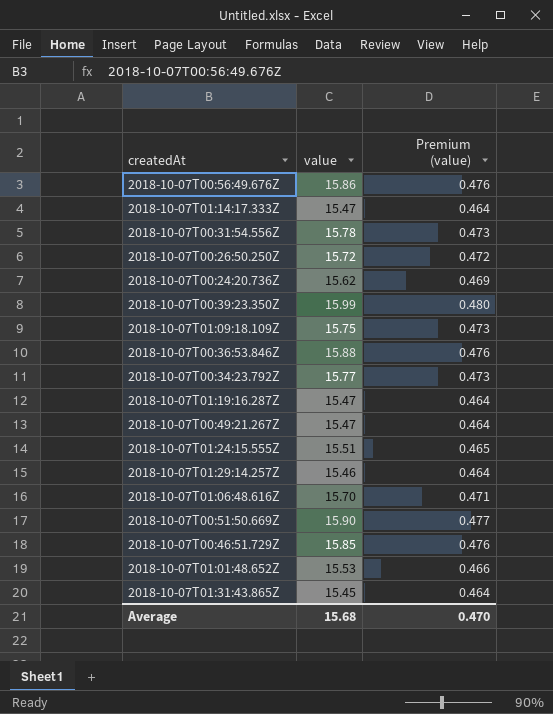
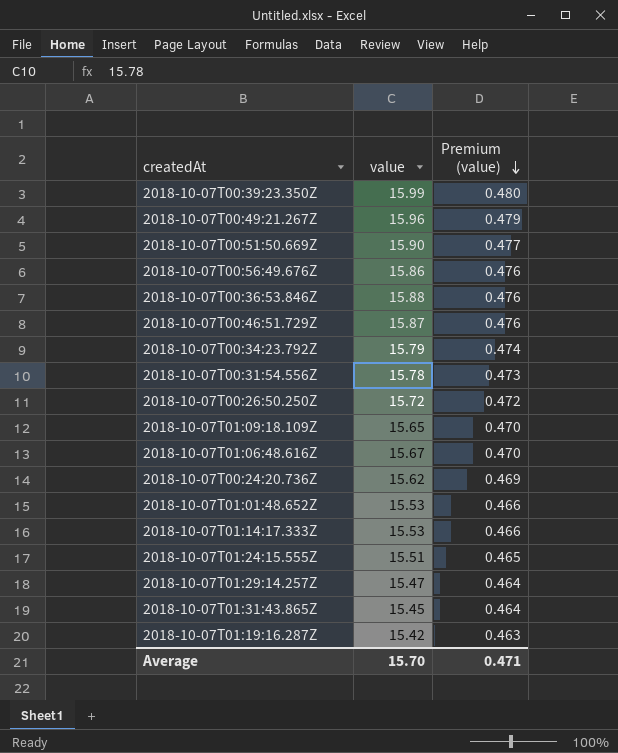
row order: none -> Premium (value) descending
2018-10-07T00:49:21.267Z | value: 15.47 -> 15.96
2018-10-07T00:49:21.267Z | Premium (value): 0.464 -> 0.479
2018-10-07T00:46:51.729Z | value: 15.85 -> 15.87
2018-10-07T00:34:23.792Z | value: 15.77 -> 15.79
2018-10-07T00:34:23.792Z | Premium (value): 0.473 -> 0.474
2018-10-07T01:09:18.109Z | value: 15.75 -> 15.65
2018-10-07T01:09:18.109Z | Premium (value): 0.473 -> 0.470
2018-10-07T01:06:48.616Z | value: 15.70 -> 15.67
2018-10-07T01:06:48.616Z | Premium (value): 0.471 -> 0.470
2018-10-07T01:14:17.333Z | value: 15.47 -> 15.53
2018-10-07T01:14:17.333Z | Premium (value): 0.464 -> 0.466
2018-10-07T01:29:14.257Z | value: 15.46 -> 15.47
2018-10-07T01:19:16.287Z | value: 15.47 -> 15.42
2018-10-07T01:19:16.287Z | Premium (value): 0.464 -> 0.463
Average | value: 15.68 -> 15.70
Average | Premium (value): 0.470 -> 0.471

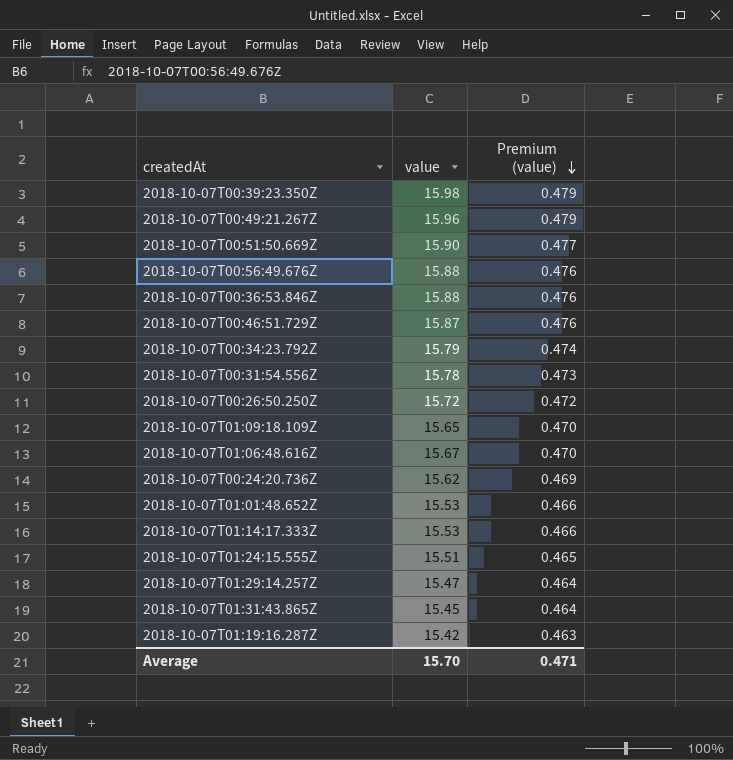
2018-10-07T00:39:23.350Z | value: 15.99 -> 15.98
2018-10-07T00:39:23.350Z | Premium (value): 0.480 -> 0.479
2018-10-07T00:56:49.676Z | value: 15.86 -> 15.88

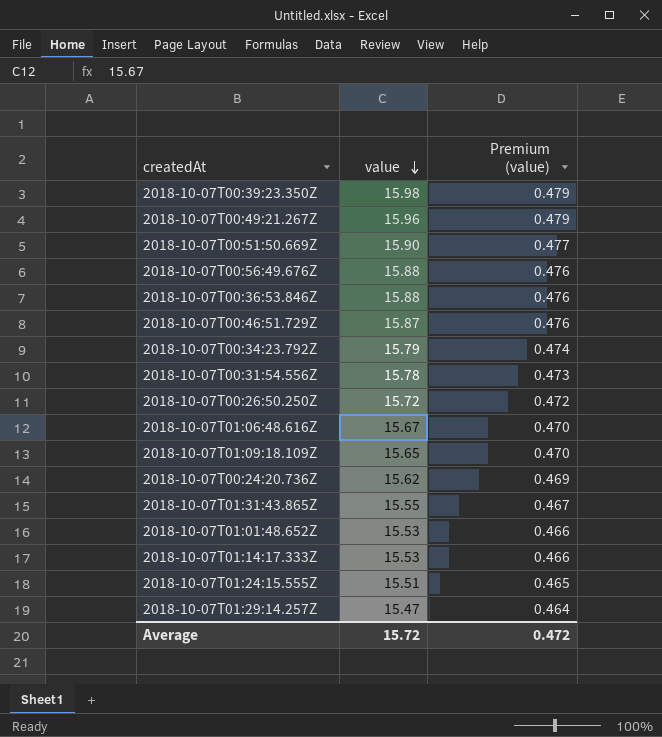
row order: Premium (value) descending -> value descending
row 2018-10-07T01:19:16.287Z: 15.42 | 0.463 -> none
2018-10-07T01:31:43.865Z | value: 15.45 -> 15.55
2018-10-07T01:31:43.865Z | Premium (value): 0.464 -> 0.467
Average | value: 15.70 -> 15.72
Average | Premium (value): 0.471 -> 0.472

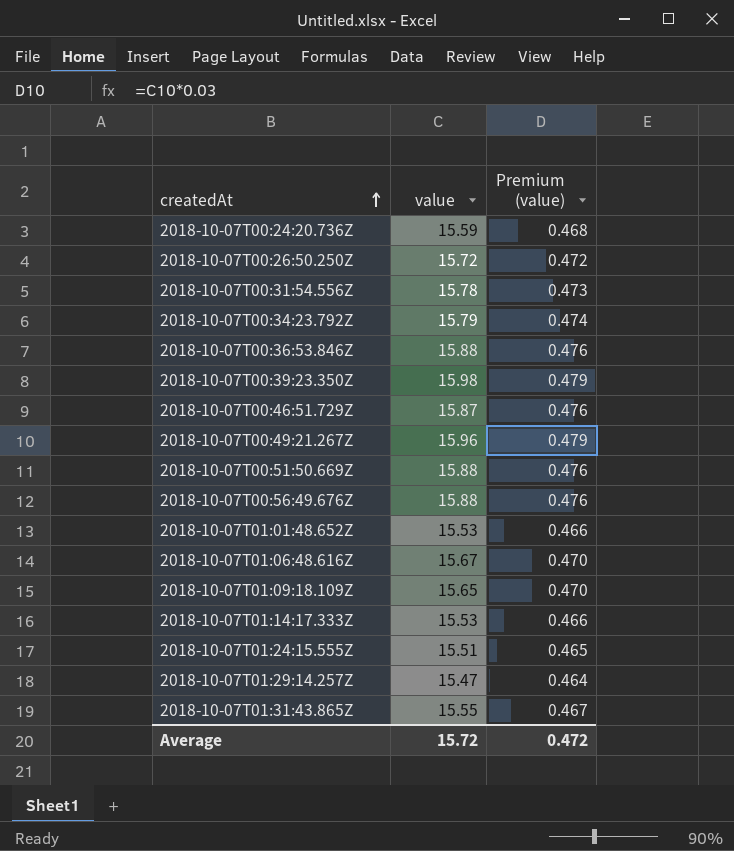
row order: value descending -> createdAt ascending
2018-10-07T00:24:20.736Z | value: 15.62 -> 15.59
2018-10-07T00:24:20.736Z | Premium (value): 0.469 -> 0.468
2018-10-07T00:51:50.669Z | value: 15.90 -> 15.88
2018-10-07T00:51:50.669Z | Premium (value): 0.477 -> 0.476

